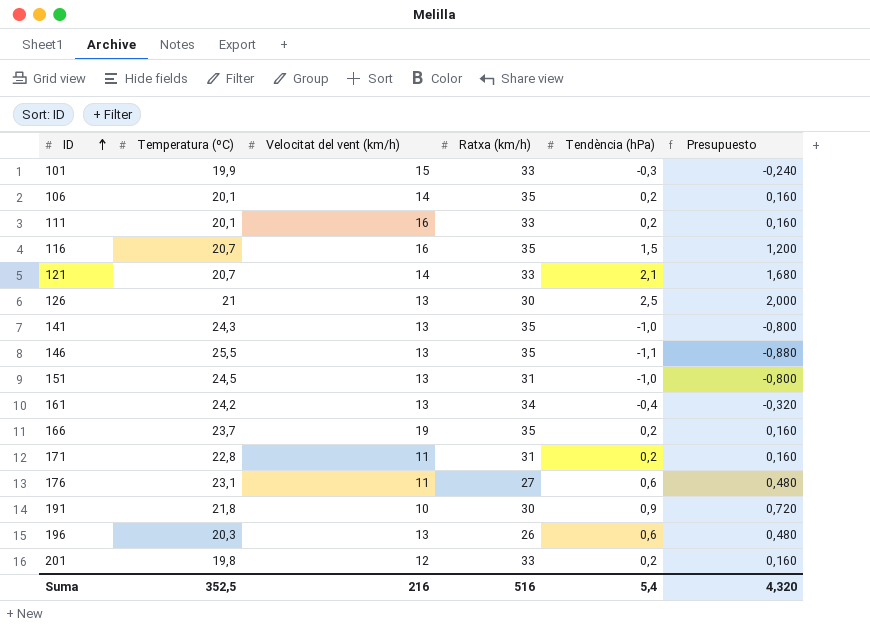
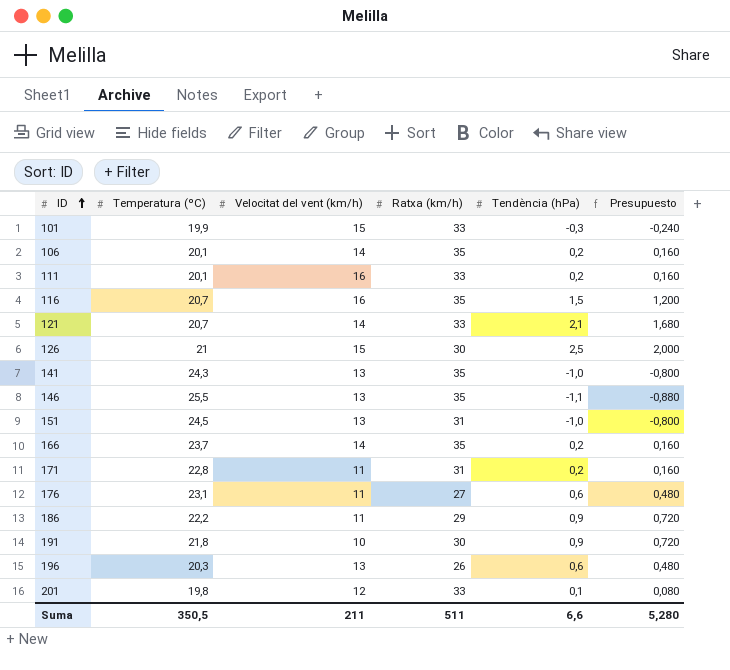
row 161: 24,2 | 13 | 34 | -0,4 | -0,320 -> none
126 | Velocitat del vent (km/h): 13 -> 15
166 | Velocitat del vent (km/h): 19 -> 14
row 186: none -> 22,2 | 11 | 29 | 0,9 | 0,720
201 | Tendència (hPa): 0,2 -> 0,1
201 | Presupuesto: 0,160 -> 0,080
Suma | Temperatura (ºC): 352,5 -> 350,5
Suma | Velocitat del vent (km/h): 216 -> 211
Suma | Ratxa (km/h): 516 -> 511
Suma | Tendència (hPa): 5,4 -> 6,6
Suma | Presupuesto: 4,320 -> 5,280

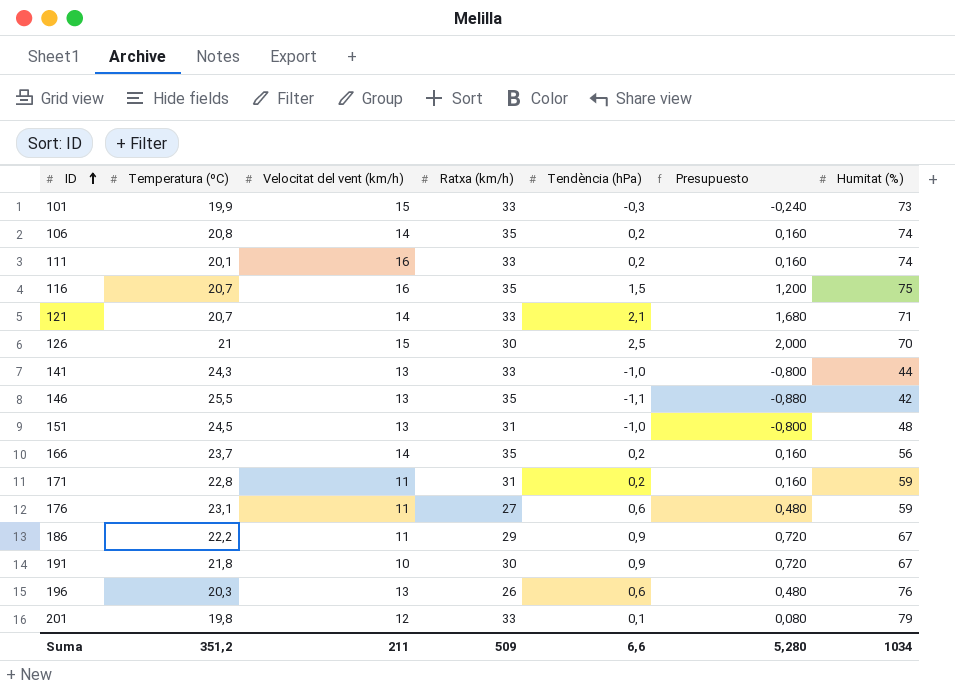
column Humitat (%) | position: none -> 7
106 | Temperatura (ºC): 20,1 -> 20,8
141 | Ratxa (km/h): 35 -> 33
Suma | Temperatura (ºC): 350,5 -> 351,2
Suma | Ratxa (km/h): 511 -> 509

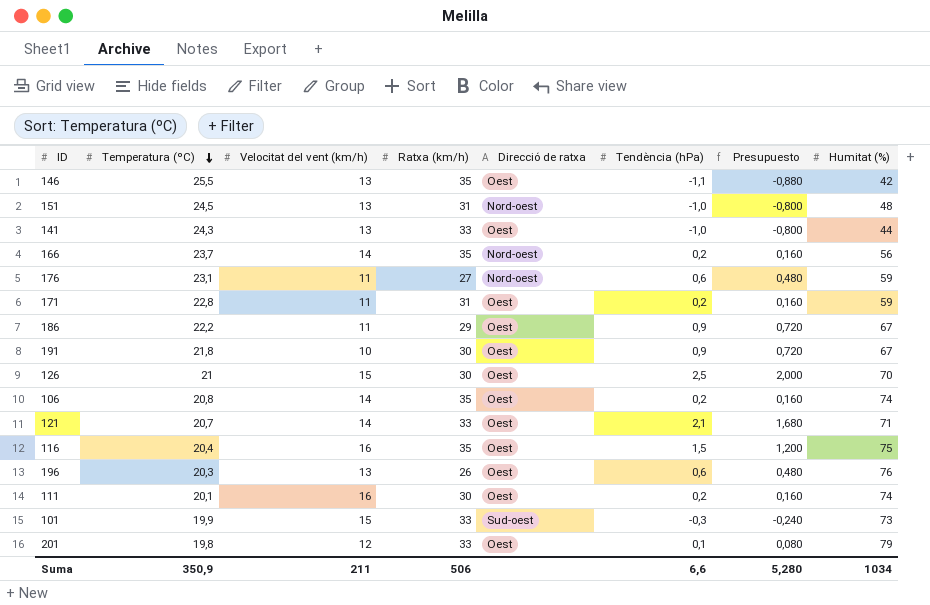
row order: ID ascending -> Temperatura (ºC) descending
column Direcció de ratxa | position: none -> 5
116 | Temperatura (ºC): 20,7 -> 20,4
111 | Ratxa (km/h): 33 -> 30
Suma | Temperatura (ºC): 351,2 -> 350,9
Suma | Ratxa (km/h): 509 -> 506

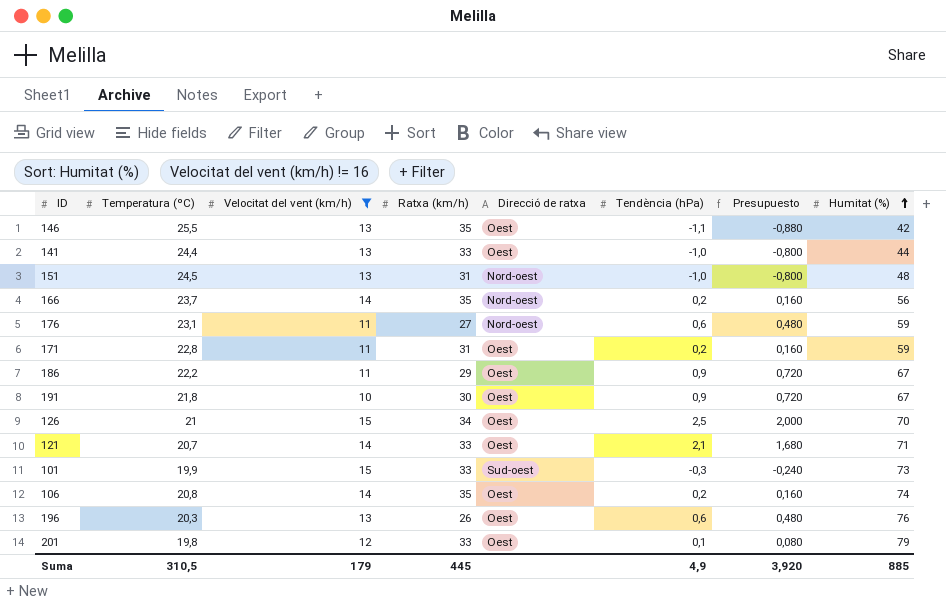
filter: none -> Velocitat del vent (km/h) != 16
row order: Temperatura (ºC) descending -> Humitat (%) ascending
141 | Temperatura (ºC): 24,3 -> 24,4
126 | Ratxa (km/h): 30 -> 34
Suma | Temperatura (ºC): 350,9 -> 310,5
Suma | Velocitat del vent (km/h): 211 -> 179
Suma | Ratxa (km/h): 506 -> 445
Suma | Tendència (hPa): 6,6 -> 4,9
Suma | Presupuesto: 5,280 -> 3,920
Suma | Humitat (%): 1034 -> 885

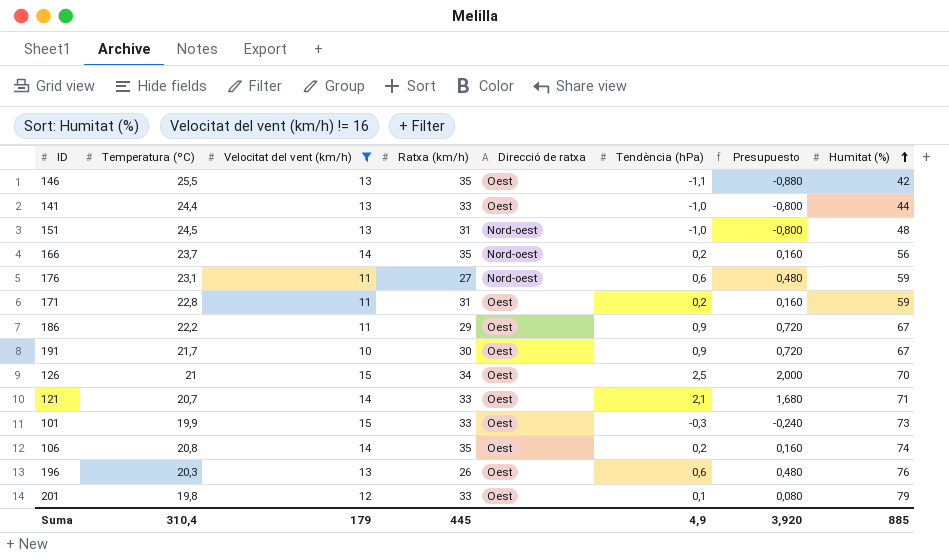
191 | Temperatura (ºC): 21,8 -> 21,7
101 | Direcció de ratxa: Sud-oest -> Oest
Suma | Temperatura (ºC): 310,5 -> 310,4

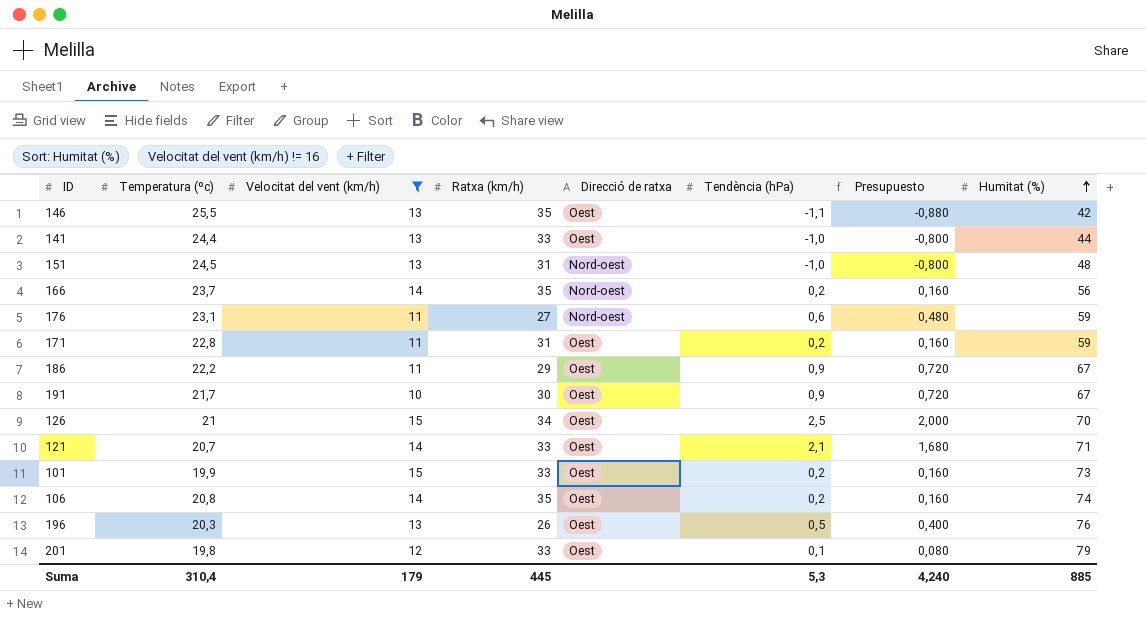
column name: Temperatura (ºC) -> Temperatura (ºc)
101 | Tendència (hPa): -0,3 -> 0,2
101 | Presupuesto: -0,240 -> 0,160
196 | Tendència (hPa): 0,6 -> 0,5
196 | Presupuesto: 0,480 -> 0,400
Suma | Tendència (hPa): 4,9 -> 5,3
Suma | Presupuesto: 3,920 -> 4,240

